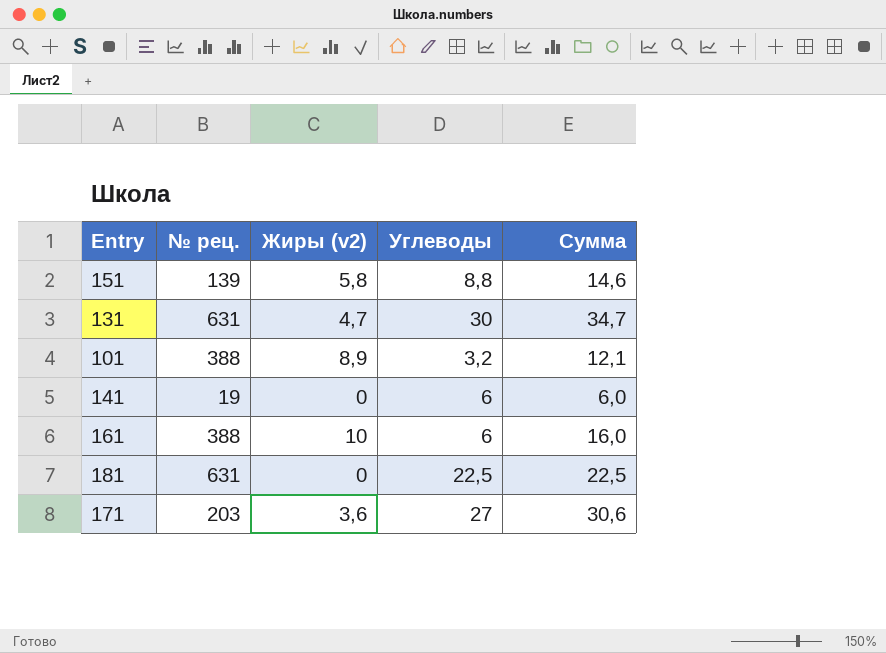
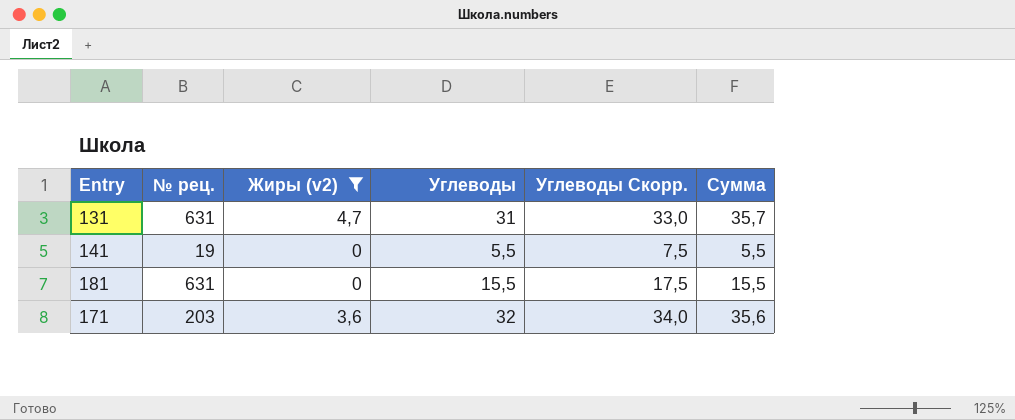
filter: none -> Жиры (v2) <= 4,7
column Углеводы Скорр. | formula: none -> [Углеводы] + 2
131 | Углеводы: 30 -> 31
131 | Сумма: 34,7 -> 35,7
141 | Углеводы: 6 -> 5,5
141 | Сумма: 6,0 -> 5,5
181 | Углеводы: 22,5 -> 15,5
181 | Сумма: 22,5 -> 15,5
171 | Углеводы: 27 -> 32
171 | Сумма: 30,6 -> 35,6

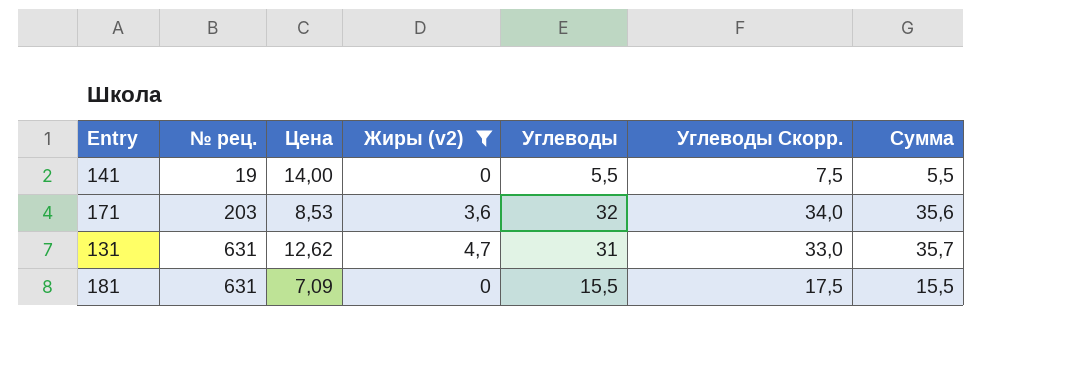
row order: none -> № рец. ascending
column Цена | position: none -> 3

